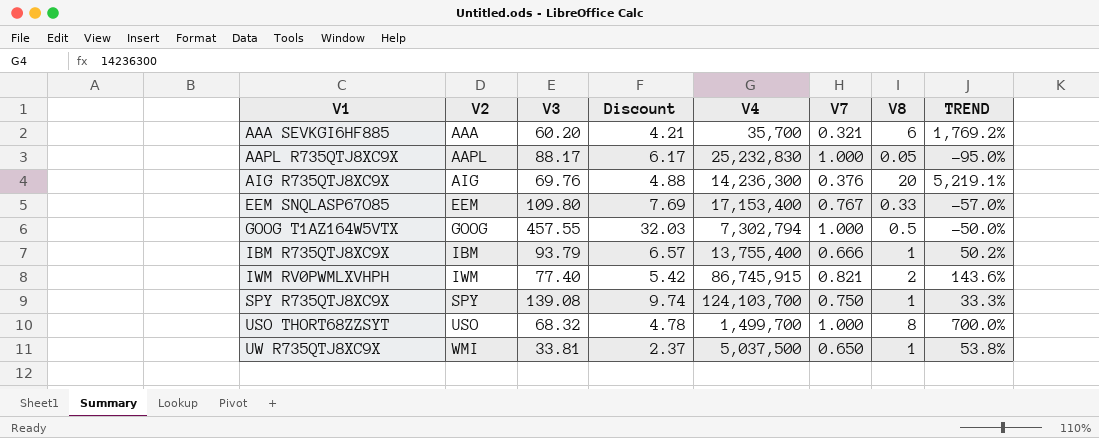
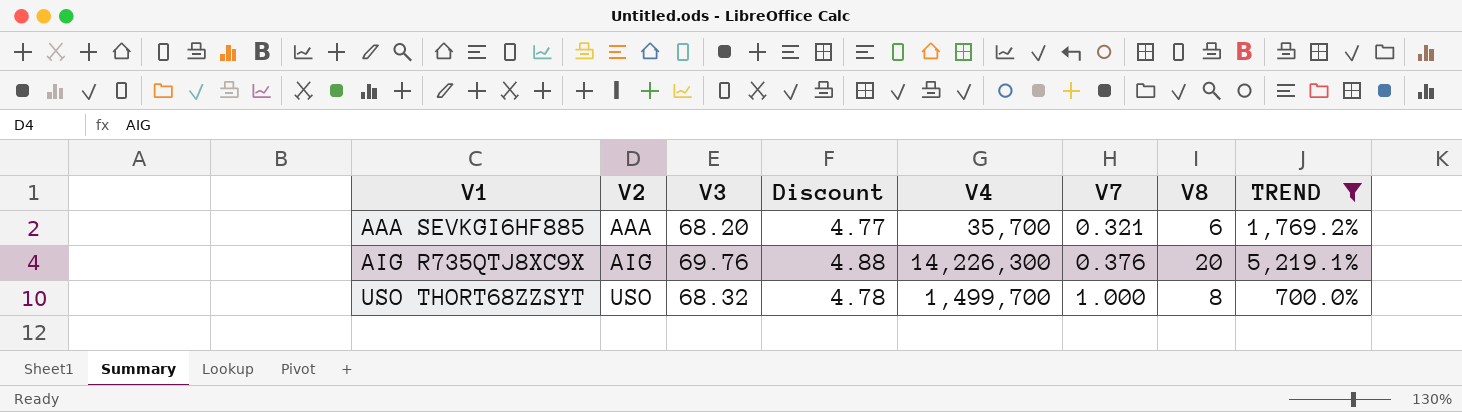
filter: none -> TREND >= 700.0%
AAA SEVKGI6HF885 | V3: 60.20 -> 68.20
AAA SEVKGI6HF885 | Discount: 4.21 -> 4.77
AIG R735QTJ8XC9X | V4: 14,236,300 -> 14,226,300

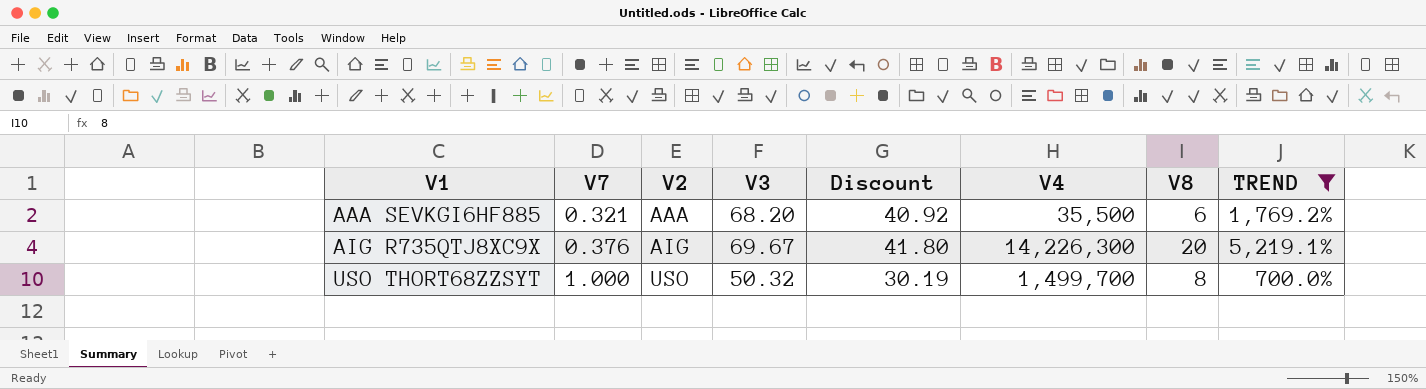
column V7 | position: 6 -> 2
column Discount | formula: [V3] * 0.07 -> [V3] * 0.6
AAA SEVKGI6HF885 | V4: 35,700 -> 35,500
AIG R735QTJ8XC9X | V3: 69.76 -> 69.67
USO THORT68ZZSYT | V3: 68.32 -> 50.32

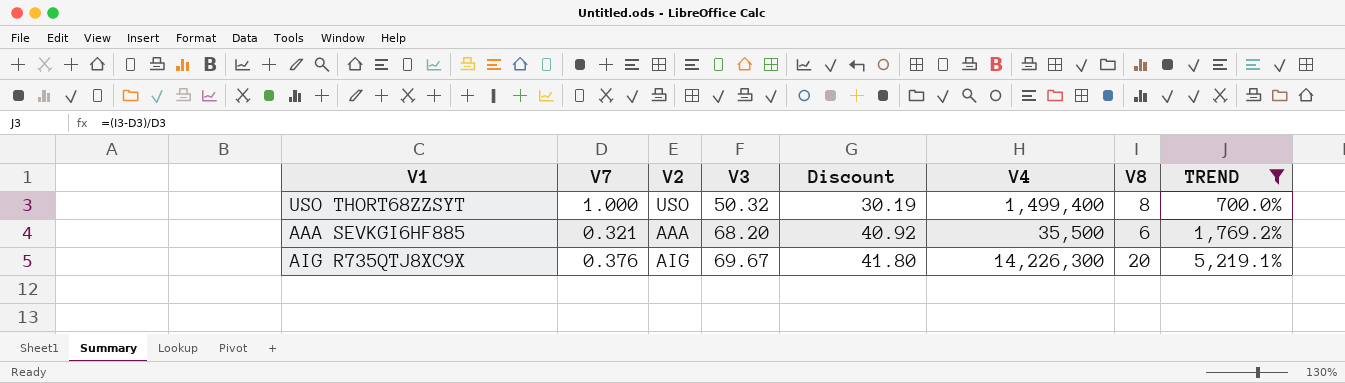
row order: V1 ascending -> V3 ascending
USO THORT68ZZSYT | V4: 1,499,700 -> 1,499,400

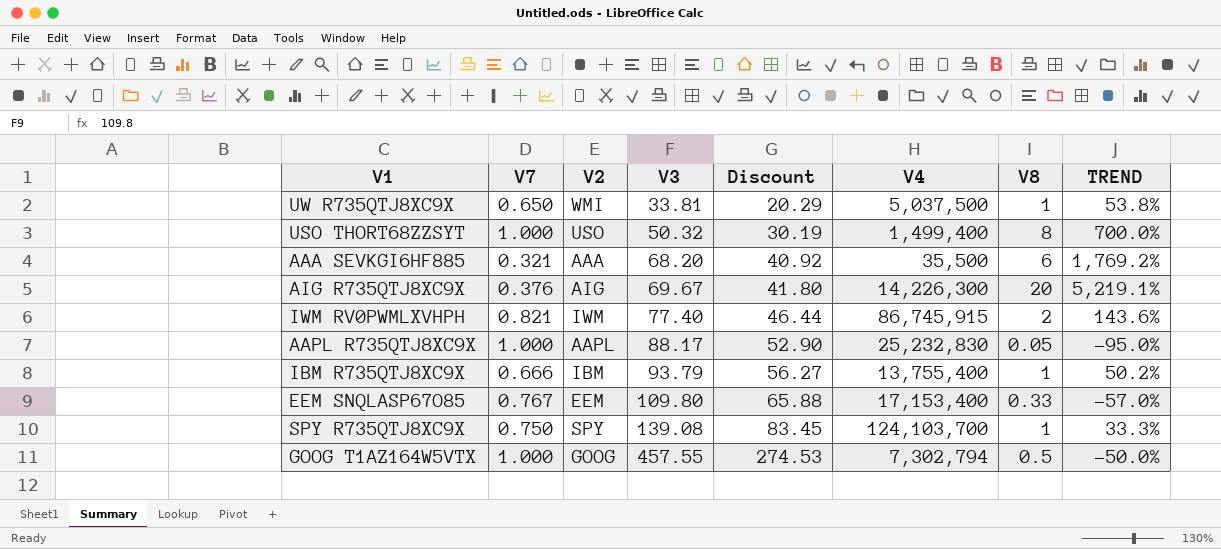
filter: TREND >= 700.0% -> none

